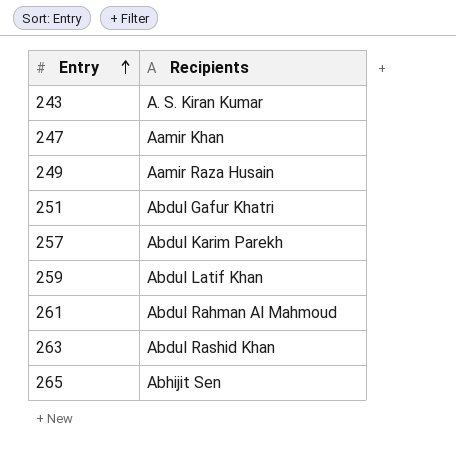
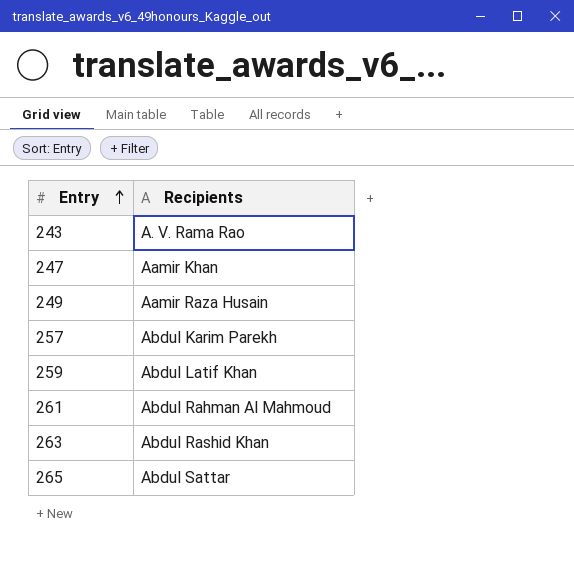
row 251: Abdul Gafur Khatri -> none
243 | Recipients: A. S. Kiran Kumar -> A. V. Rama Rao
265 | Recipients: Abhijit Sen -> Abdul Sattar

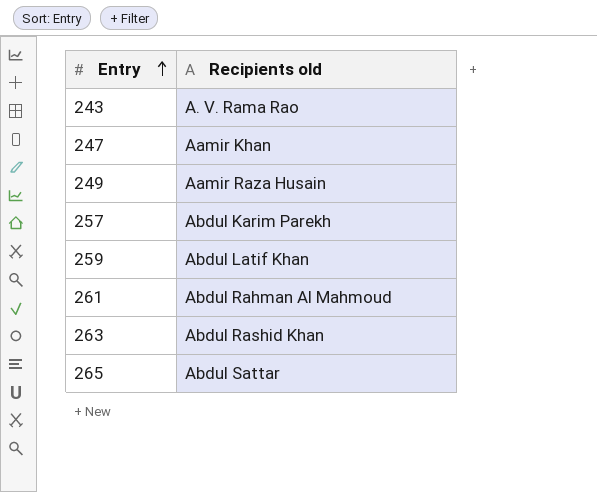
column name: Recipients -> Recipients old

